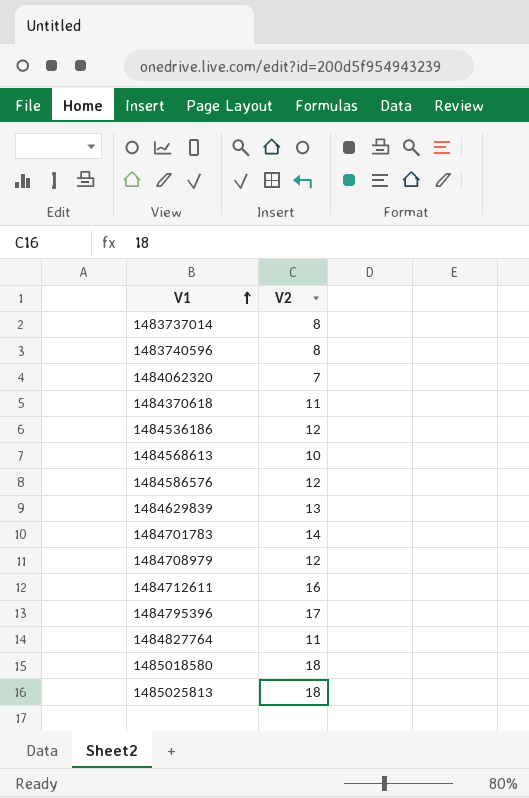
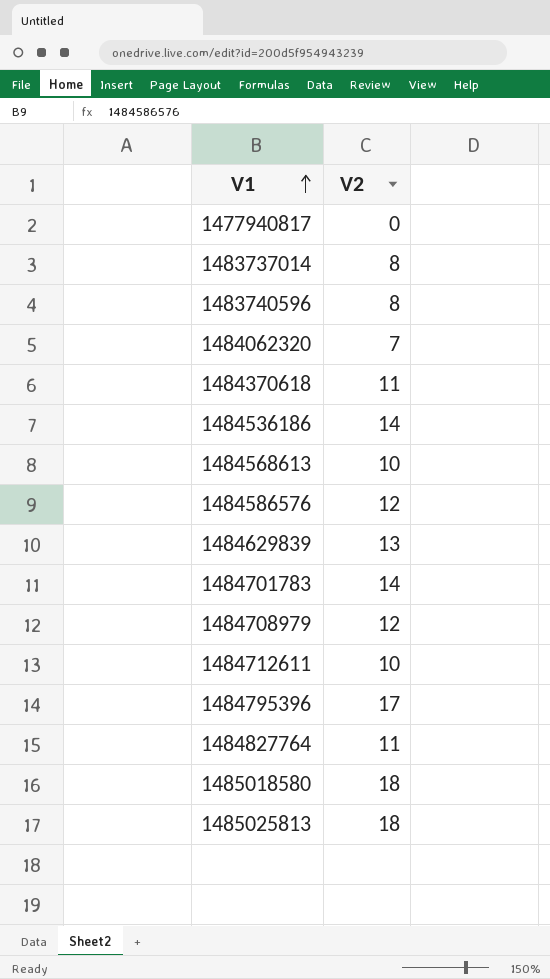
row 1477940817: none -> 0
1484536186 | V2: 12 -> 14
1484712611 | V2: 16 -> 10

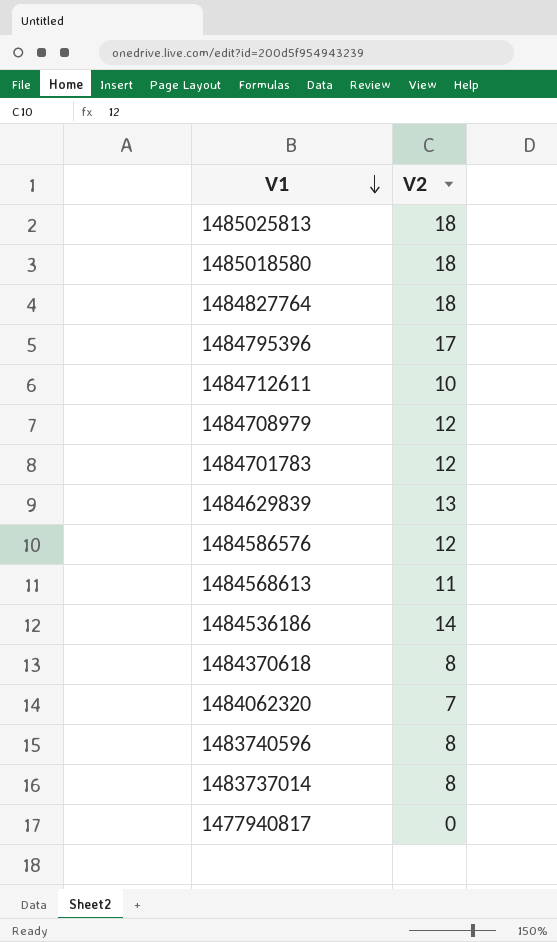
row order: V1 ascending -> V1 descending
1484827764 | V2: 11 -> 18
1484701783 | V2: 14 -> 12
1484568613 | V2: 10 -> 11
1484370618 | V2: 11 -> 8

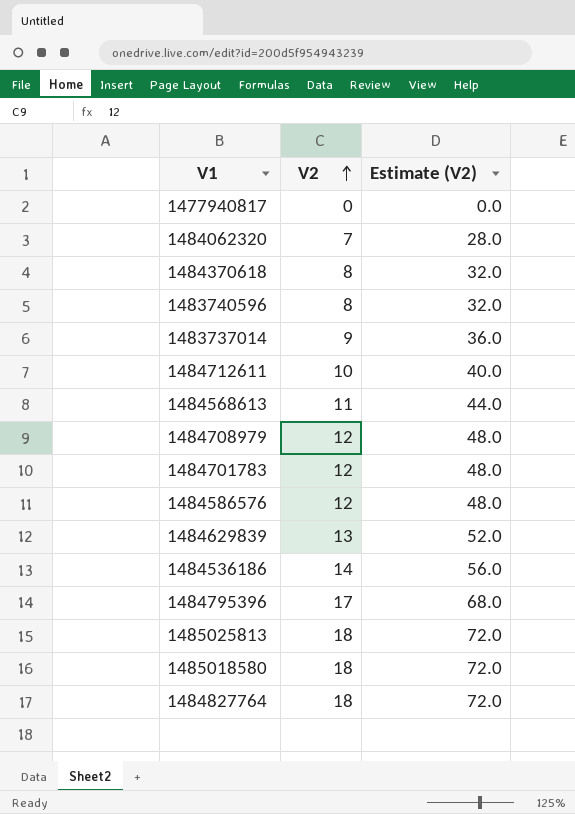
row order: V1 descending -> V2 ascending
column Estimate (V2) | formula: none -> [V2] * 4
1483737014 | V2: 8 -> 9

